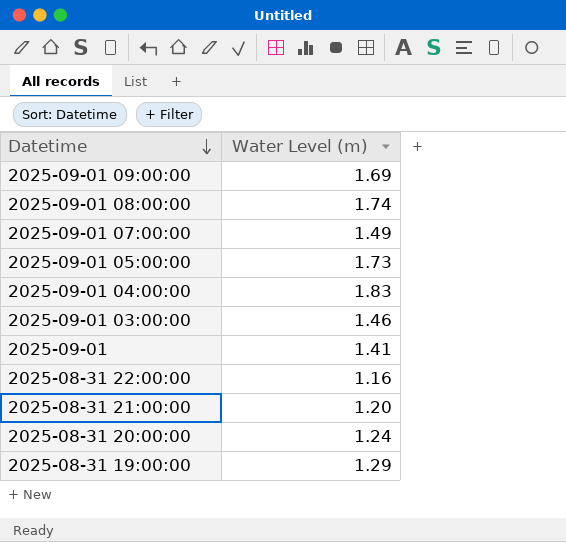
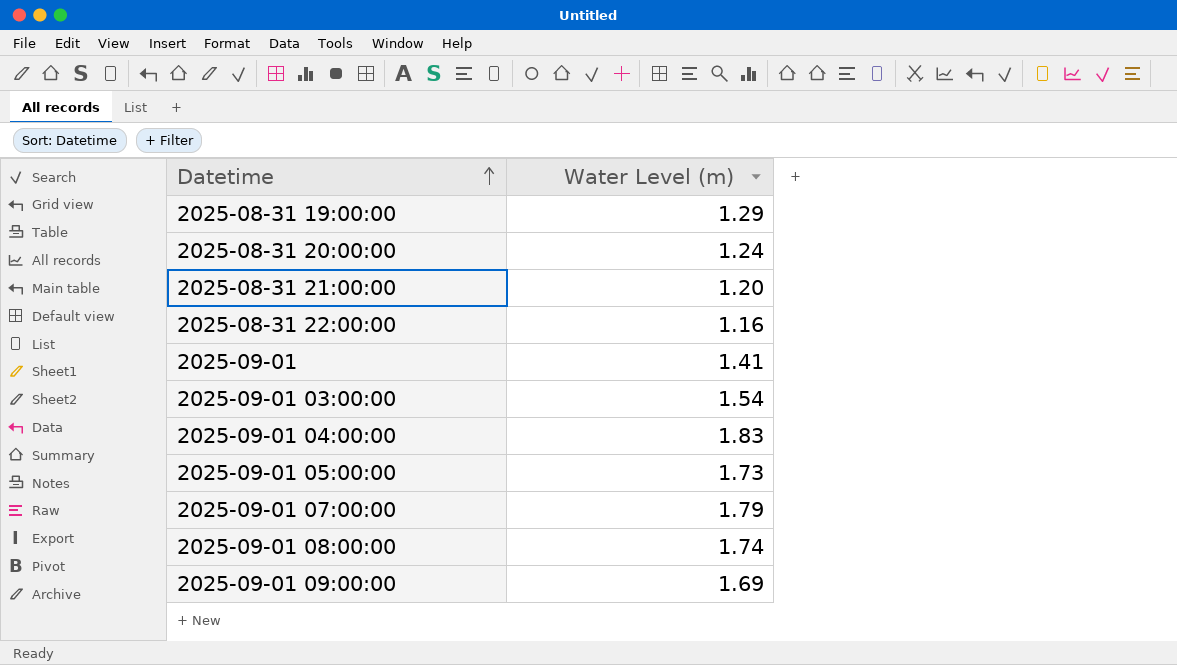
row order: Datetime descending -> Datetime ascending
2025-09-01 03:00:00 | Water Level (m): 1.46 -> 1.54
2025-09-01 07:00:00 | Water Level (m): 1.49 -> 1.79

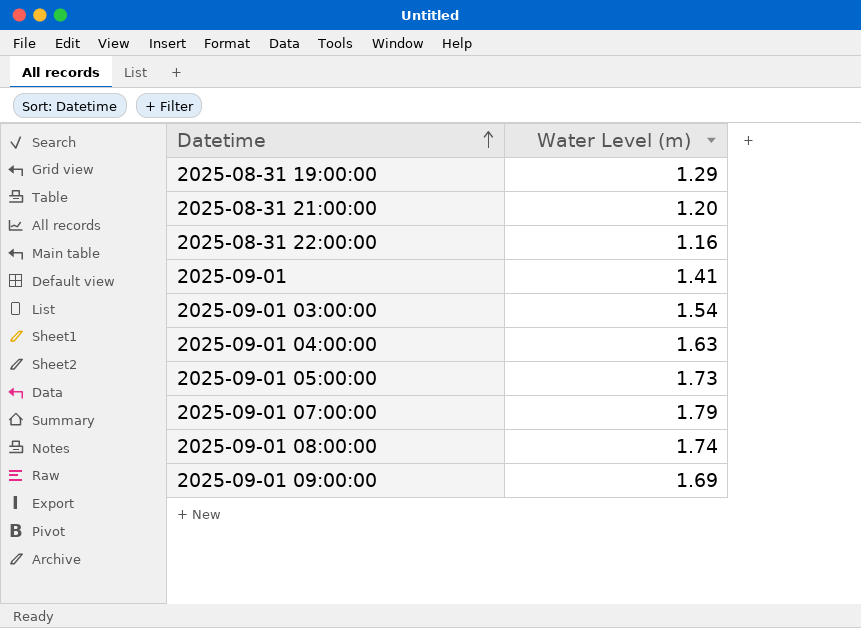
row 2025-08-31 20:00:00: 1.24 -> none
2025-09-01 04:00:00 | Water Level (m): 1.83 -> 1.63

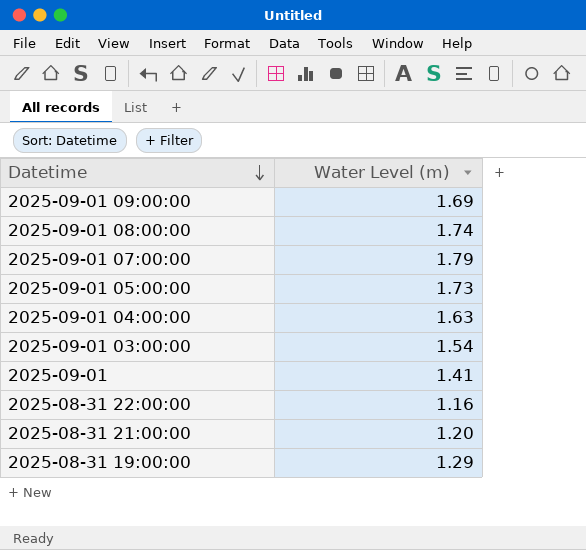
row order: Datetime ascending -> Datetime descending

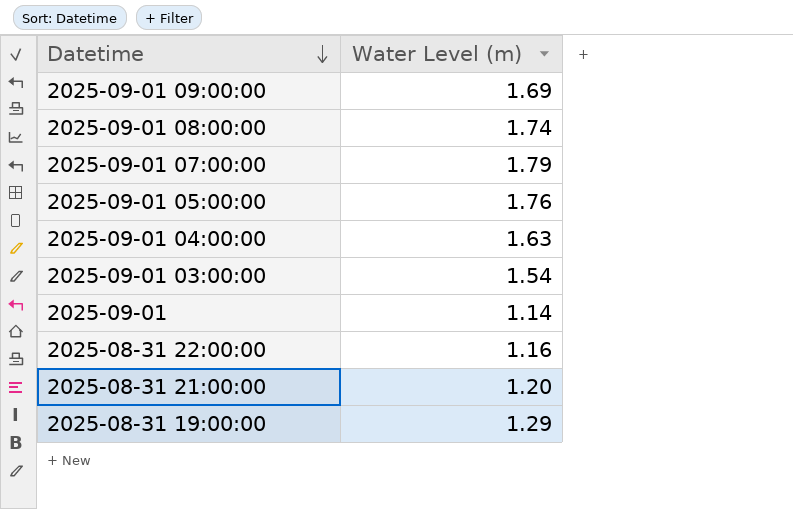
2025-09-01 05:00:00 | Water Level (m): 1.73 -> 1.76
2025-09-01 | Water Level (m): 1.41 -> 1.14

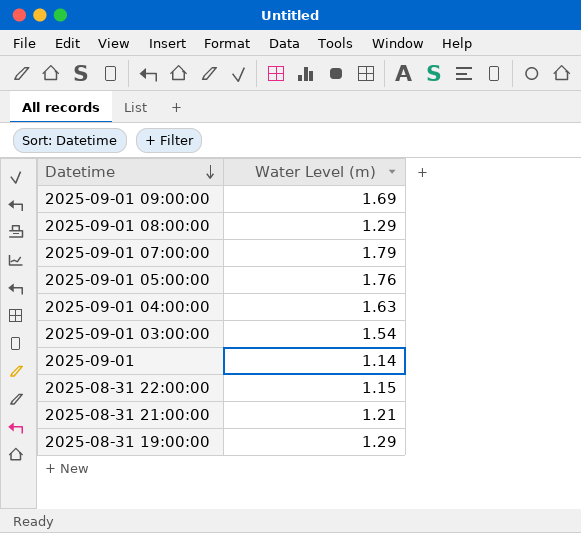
2025-09-01 08:00:00 | Water Level (m): 1.74 -> 1.29
2025-08-31 22:00:00 | Water Level (m): 1.16 -> 1.15
2025-08-31 21:00:00 | Water Level (m): 1.20 -> 1.21

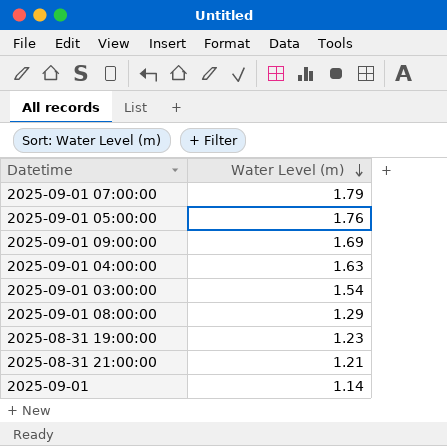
row order: Datetime descending -> Water Level (m) descending
row 2025-08-31 22:00:00: 1.15 -> none
2025-08-31 19:00:00 | Water Level (m): 1.29 -> 1.23

